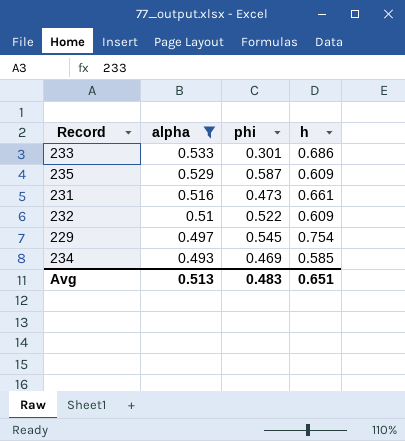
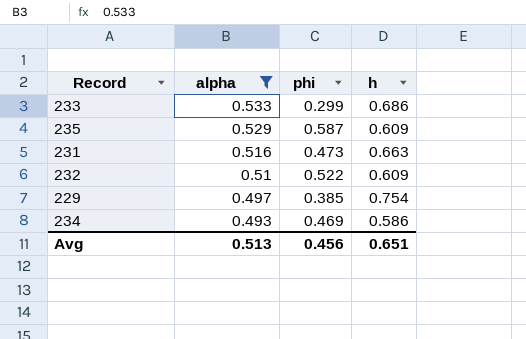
233 | phi: 0.301 -> 0.299
231 | h: 0.661 -> 0.663
229 | phi: 0.545 -> 0.385
234 | h: 0.585 -> 0.586
Avg | phi: 0.483 -> 0.456

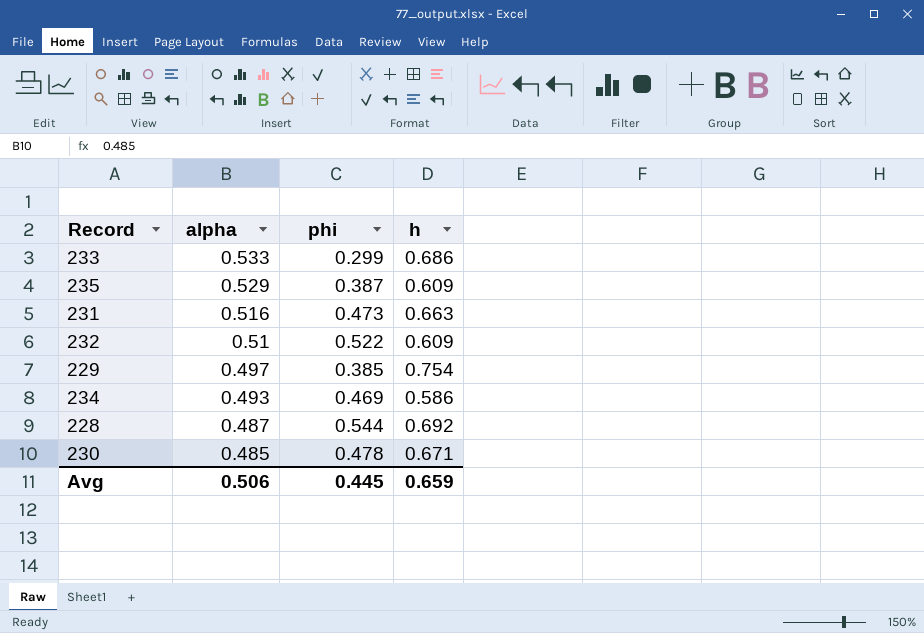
filter: alpha >= 0.493 -> none
235 | phi: 0.587 -> 0.387
Avg | alpha: 0.513 -> 0.506
Avg | phi: 0.456 -> 0.445
Avg | h: 0.651 -> 0.659

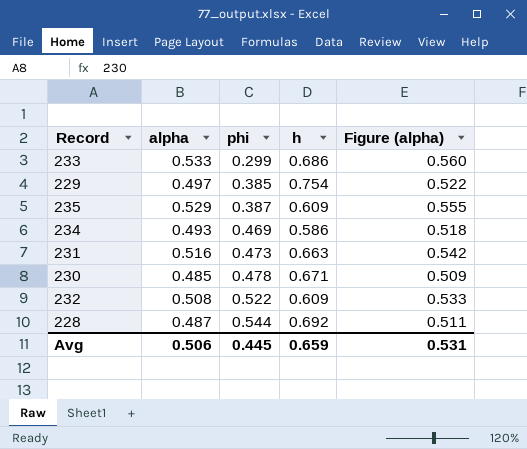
row order: alpha descending -> phi ascending
column Figure (alpha) | formula: none -> [alpha] * 1.05
232 | alpha: 0.51 -> 0.508

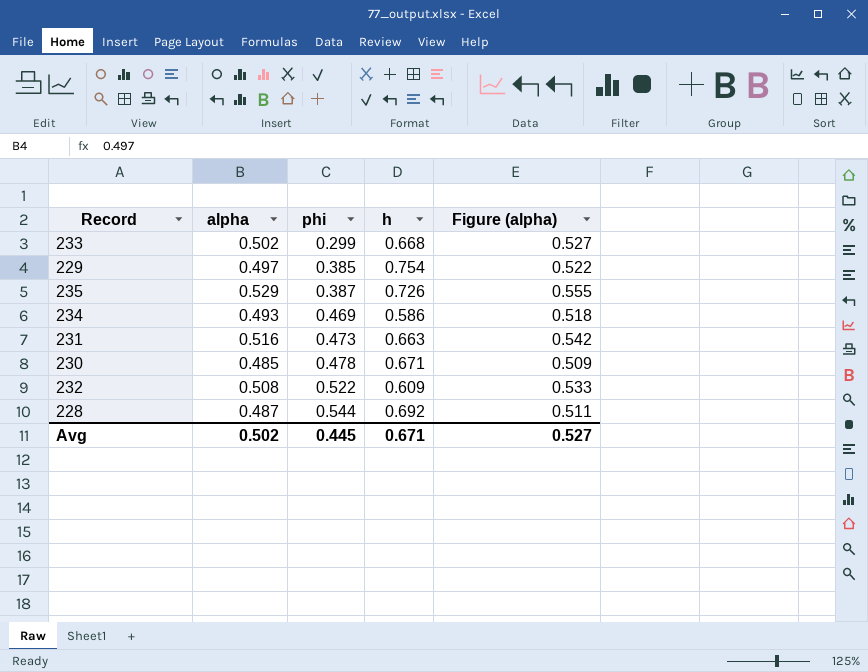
233 | alpha: 0.533 -> 0.502
233 | h: 0.686 -> 0.668
233 | Figure (alpha): 0.560 -> 0.527
235 | h: 0.609 -> 0.726
Avg | alpha: 0.506 -> 0.502
Avg | h: 0.659 -> 0.671
Avg | Figure (alpha): 0.531 -> 0.527

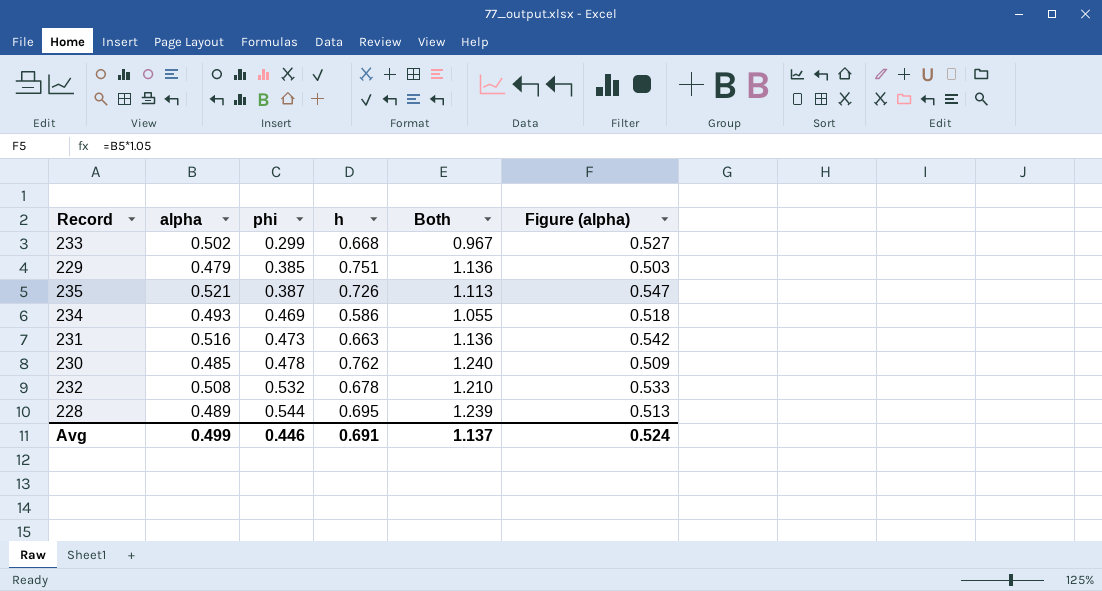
column Both | formula: none -> [phi] + [h]
229 | alpha: 0.497 -> 0.479
229 | h: 0.754 -> 0.751
229 | Figure (alpha): 0.522 -> 0.503
235 | alpha: 0.529 -> 0.521
235 | Figure (alpha): 0.555 -> 0.547
230 | h: 0.671 -> 0.762
232 | phi: 0.522 -> 0.532
232 | h: 0.609 -> 0.678
228 | alpha: 0.487 -> 0.489
228 | h: 0.692 -> 0.695
228 | Figure (alpha): 0.511 -> 0.513
Avg | alpha: 0.502 -> 0.499
Avg | phi: 0.445 -> 0.446
Avg | h: 0.671 -> 0.691
Avg | Figure (alpha): 0.527 -> 0.524

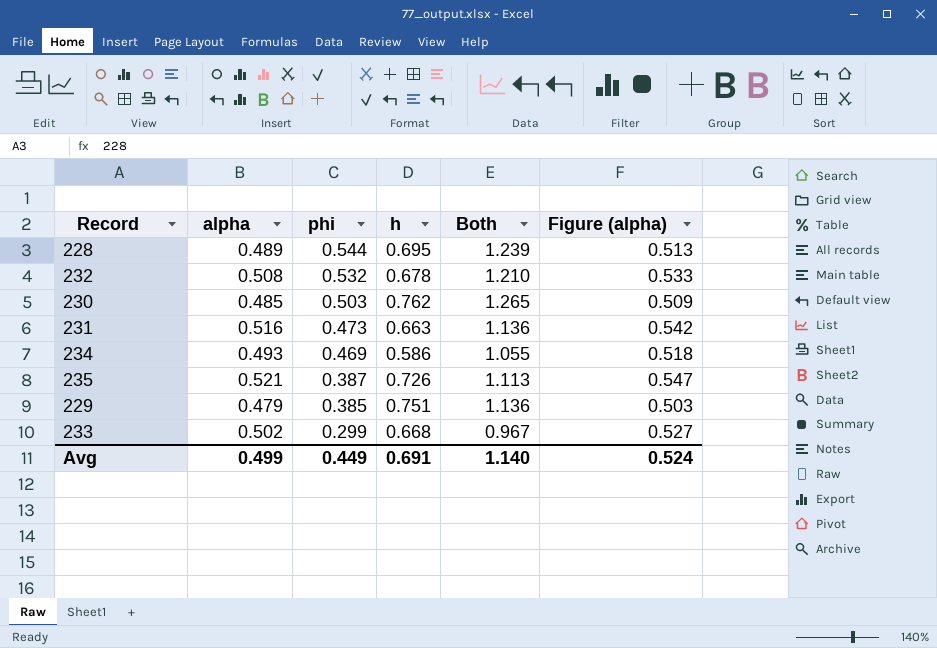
row order: phi ascending -> phi descending
230 | phi: 0.478 -> 0.503
230 | Both: 1.240 -> 1.265
Avg | phi: 0.446 -> 0.449
Avg | Both: 1.137 -> 1.140

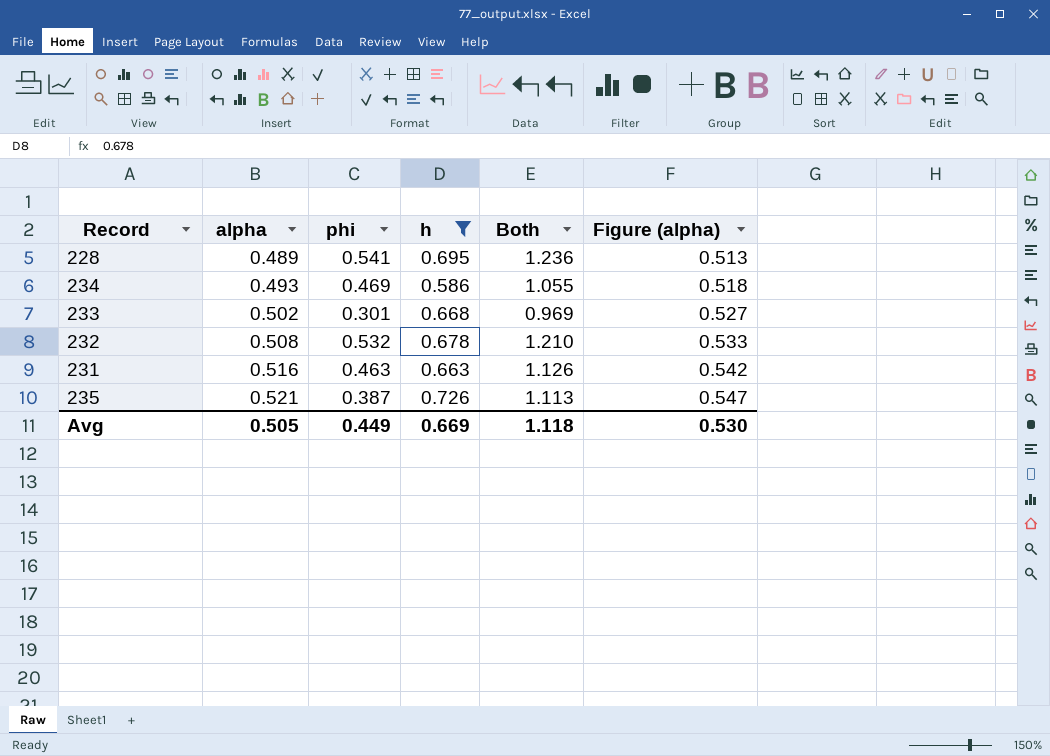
filter: none -> h <= 0.726
row order: phi descending -> alpha ascending
228 | phi: 0.544 -> 0.541
228 | Both: 1.239 -> 1.236
233 | phi: 0.299 -> 0.301
233 | Both: 0.967 -> 0.969
231 | phi: 0.473 -> 0.463
231 | Both: 1.136 -> 1.126
Avg | alpha: 0.499 -> 0.505
Avg | h: 0.691 -> 0.669
Avg | Both: 1.140 -> 1.118
Avg | Figure (alpha): 0.524 -> 0.530

